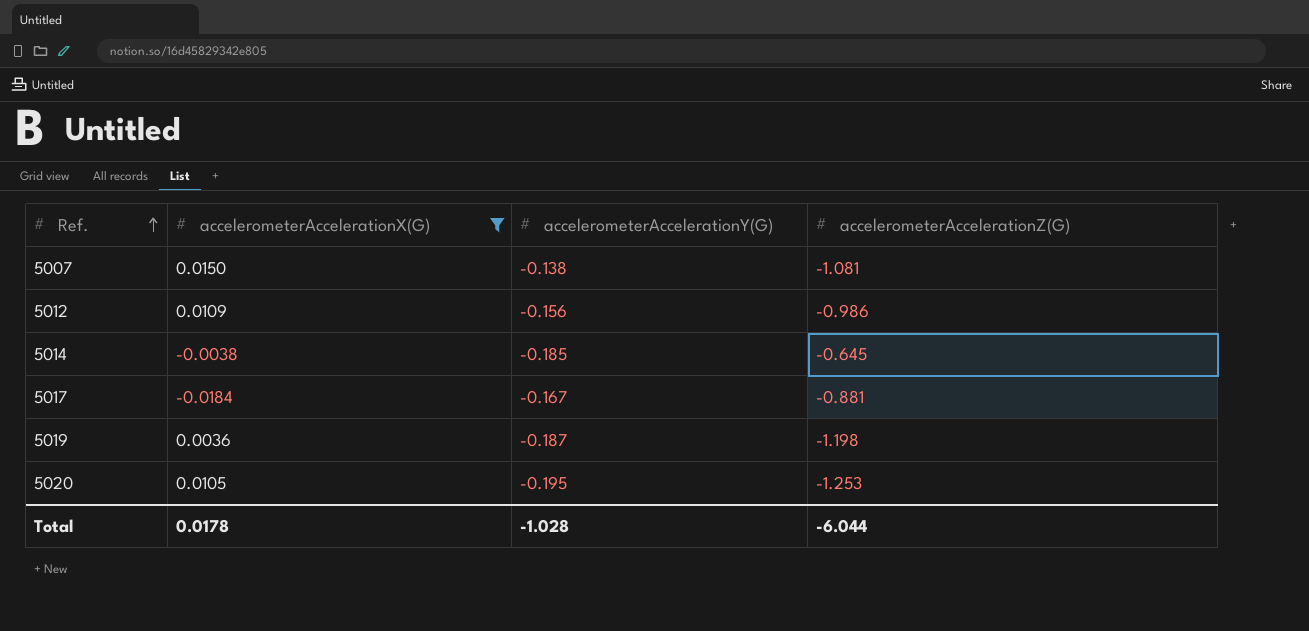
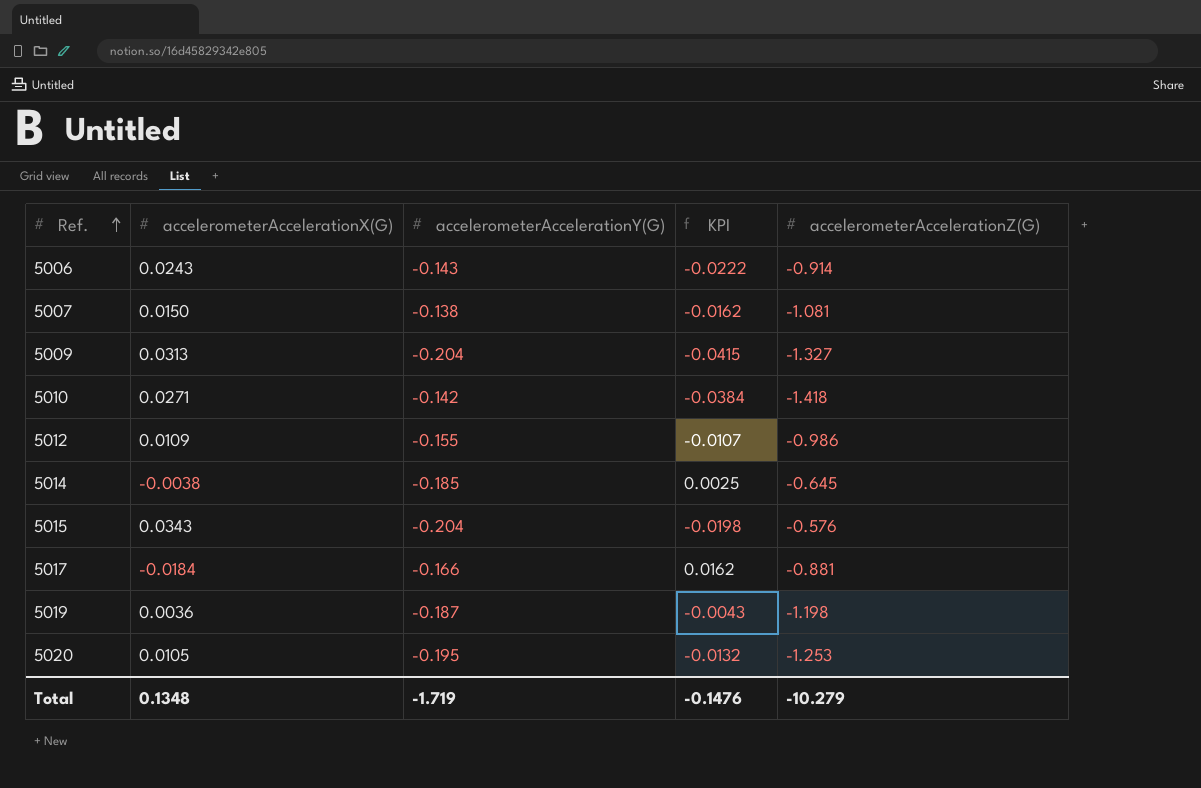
filter: accelerometerAccelerationX(G) <= 0.0150 -> none
column KPI | formula: none -> [accelerometerAccelerationX(G)] * [accelerometerAccelerationZ(G)]
5012 | accelerometerAccelerationY(G): -0.156 -> -0.155
5017 | accelerometerAccelerationY(G): -0.167 -> -0.166
Total | accelerometerAccelerationX(G): 0.0178 -> 0.1348
Total | accelerometerAccelerationY(G): -1.028 -> -1.719
Total | accelerometerAccelerationZ(G): -6.044 -> -10.279

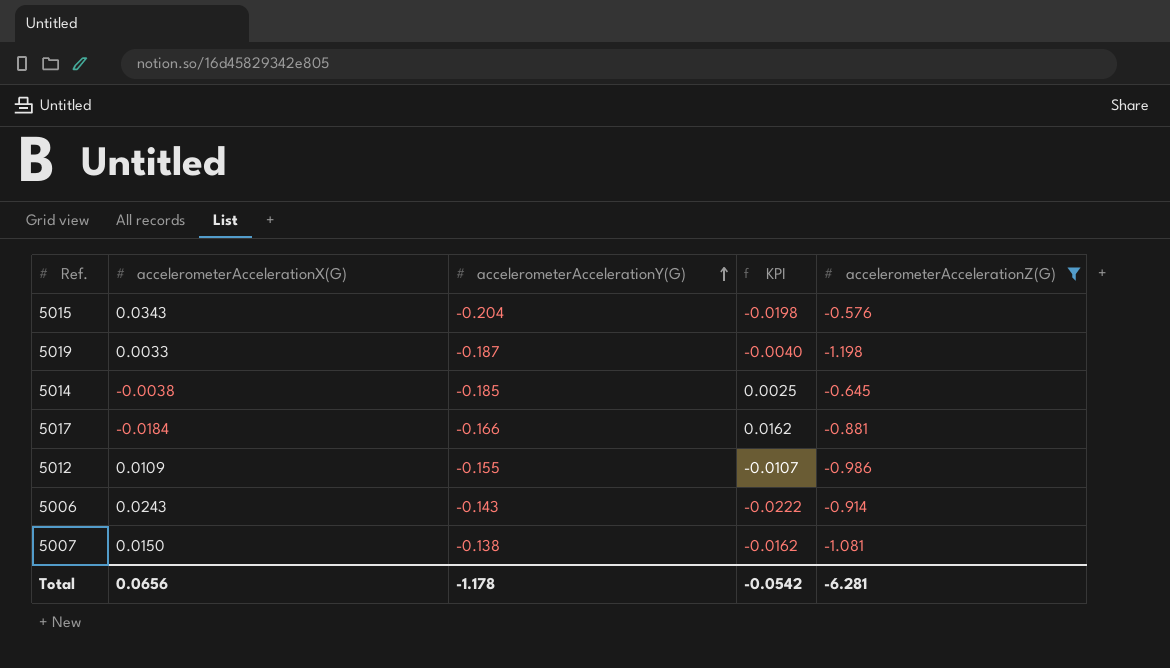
filter: none -> accelerometerAccelerationZ(G) >= -1.198
row order: Ref. ascending -> accelerometerAccelerationY(G) ascending
5019 | accelerometerAccelerationX(G): 0.0036 -> 0.0033
5019 | KPI: -0.0043 -> -0.0040
Total | accelerometerAccelerationX(G): 0.1348 -> 0.0656
Total | accelerometerAccelerationY(G): -1.719 -> -1.178
Total | KPI: -0.1476 -> -0.0542
Total | accelerometerAccelerationZ(G): -10.279 -> -6.281

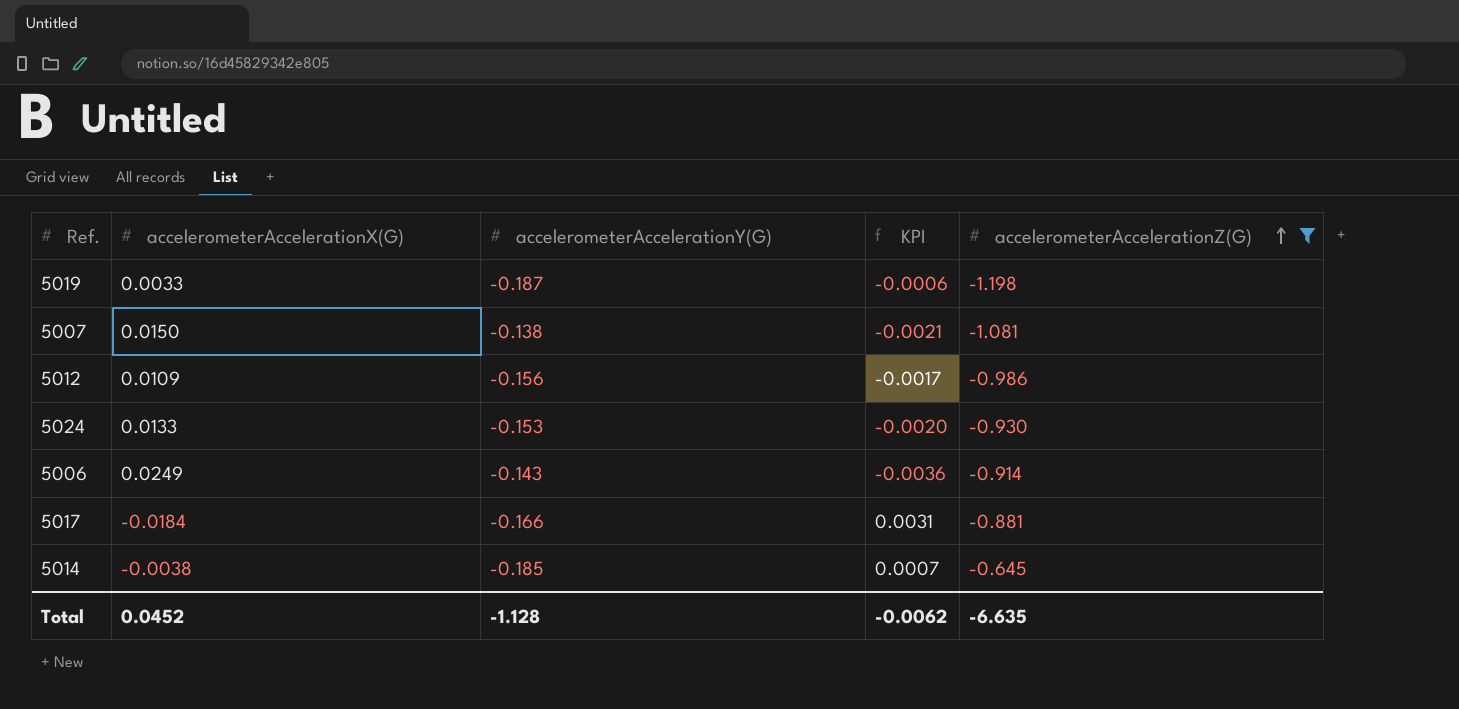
row order: accelerometerAccelerationY(G) ascending -> accelerometerAccelerationZ(G) ascending
column KPI | formula: [accelerometerAccelerationX(G)] * [accelerometerAccelerationZ(G)] -> [accelerometerAccelerationX(G)] * [accelerometerAccelerationY(G)]
row 5015: 0.0343 | -0.204 | -0.0198 | -0.576 -> none
5012 | accelerometerAccelerationY(G): -0.155 -> -0.156
row 5024: none -> 0.0133 | -0.153 | -0.0020 | -0.930
5006 | accelerometerAccelerationX(G): 0.0243 -> 0.0249
Total | accelerometerAccelerationX(G): 0.0656 -> 0.0452
Total | accelerometerAccelerationY(G): -1.178 -> -1.128
Total | KPI: -0.0542 -> -0.0062
Total | accelerometerAccelerationZ(G): -6.281 -> -6.635

